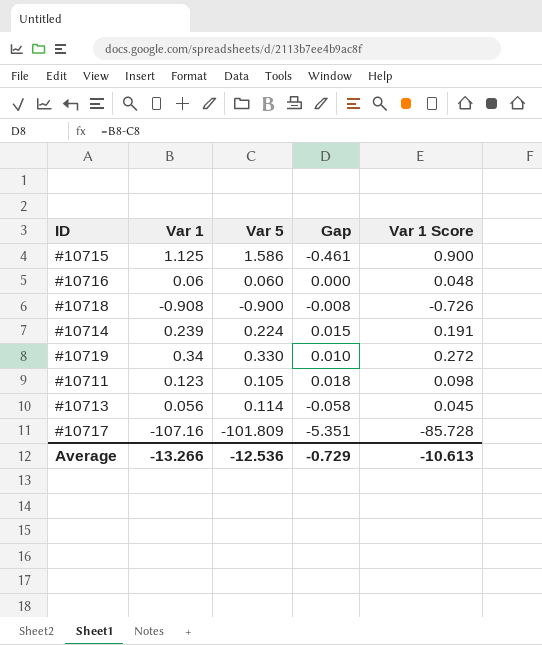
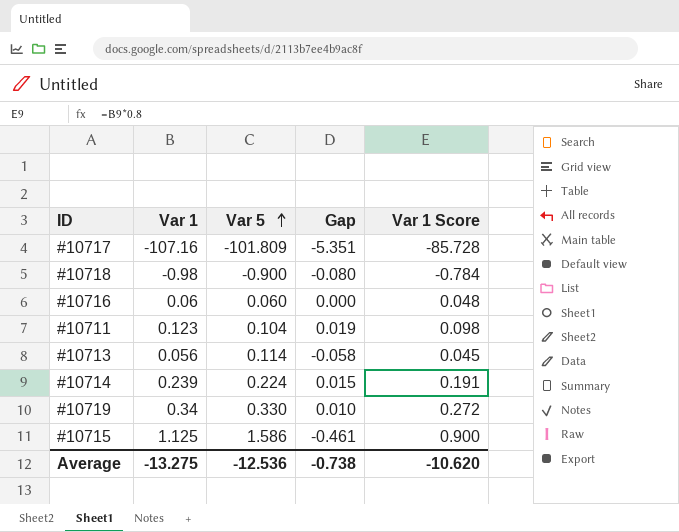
row order: none -> Var 5 ascending
#10718 | Var 1: -0.908 -> -0.98
#10718 | Gap: -0.008 -> -0.080
#10718 | Var 1 Score: -0.726 -> -0.784
#10711 | Var 5: 0.105 -> 0.104
#10711 | Gap: 0.018 -> 0.019
Average | Var 1: -13.266 -> -13.275
Average | Gap: -0.729 -> -0.738
Average | Var 1 Score: -10.613 -> -10.620

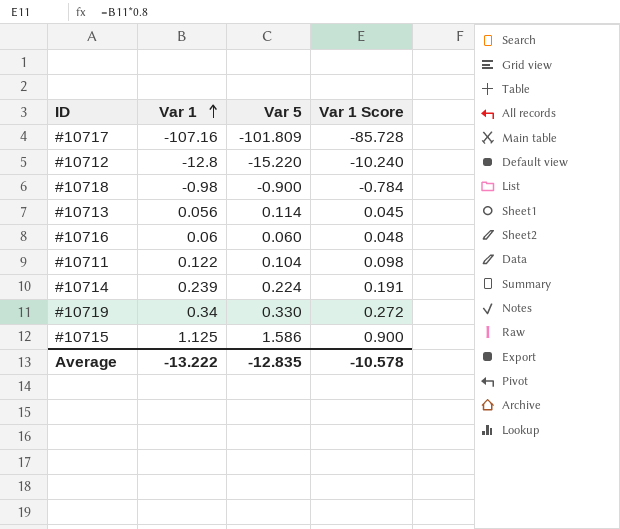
row order: Var 5 ascending -> Var 1 ascending
column Gap | formula: [Var 1] - [Var 5] -> none
row #10712: none -> -12.8 | -15.220 | -10.240
#10711 | Var 1: 0.123 -> 0.122
Average | Var 1: -13.275 -> -13.222
Average | Var 5: -12.536 -> -12.835
Average | Var 1 Score: -10.620 -> -10.578

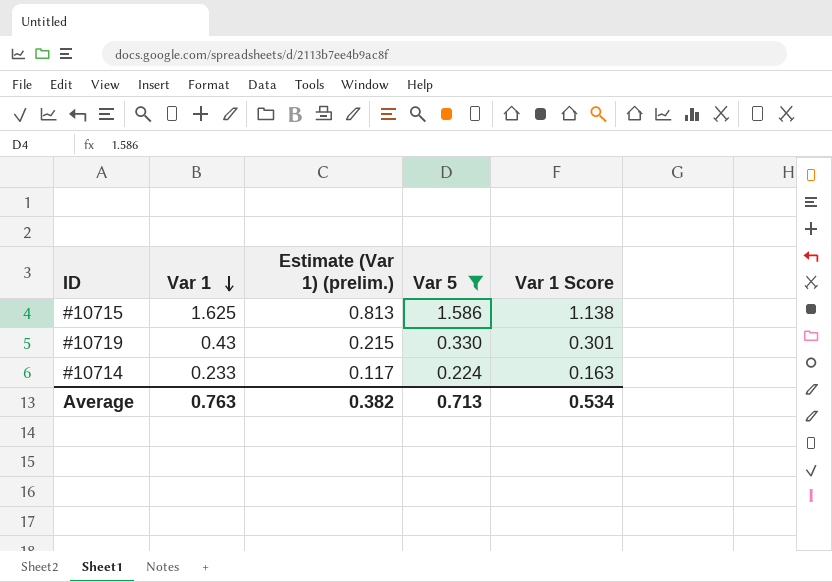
filter: none -> Var 5 >= 0.224
row order: Var 1 ascending -> Var 1 descending
column Estimate (Var 1) (prelim.) | formula: none -> [Var 1] * 0.5
column Var 1 Score | formula: [Var 1] * 0.8 -> [Var 1] * 0.7
#10715 | Var 1: 1.125 -> 1.625
#10719 | Var 1: 0.34 -> 0.43
#10714 | Var 1: 0.239 -> 0.233
Average | Var 1: -13.222 -> 0.763
Average | Var 5: -12.835 -> 0.713
Average | Var 1 Score: -10.578 -> 0.534

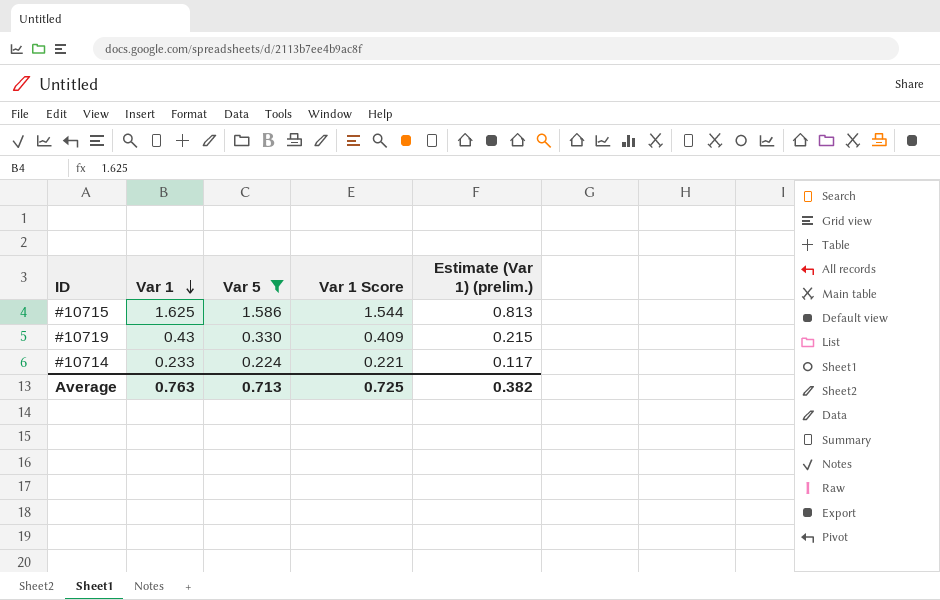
column Var 1 Score | formula: [Var 1] * 0.7 -> [Var 1] * 0.95
column Estimate (Var 1) (prelim.) | position: 3 -> 5
Average | Var 1 Score: 0.534 -> 0.725

